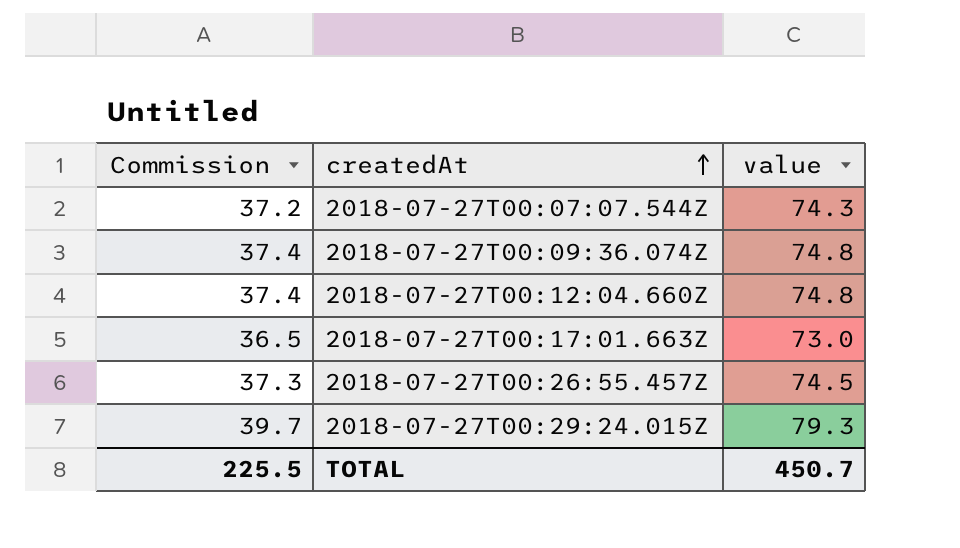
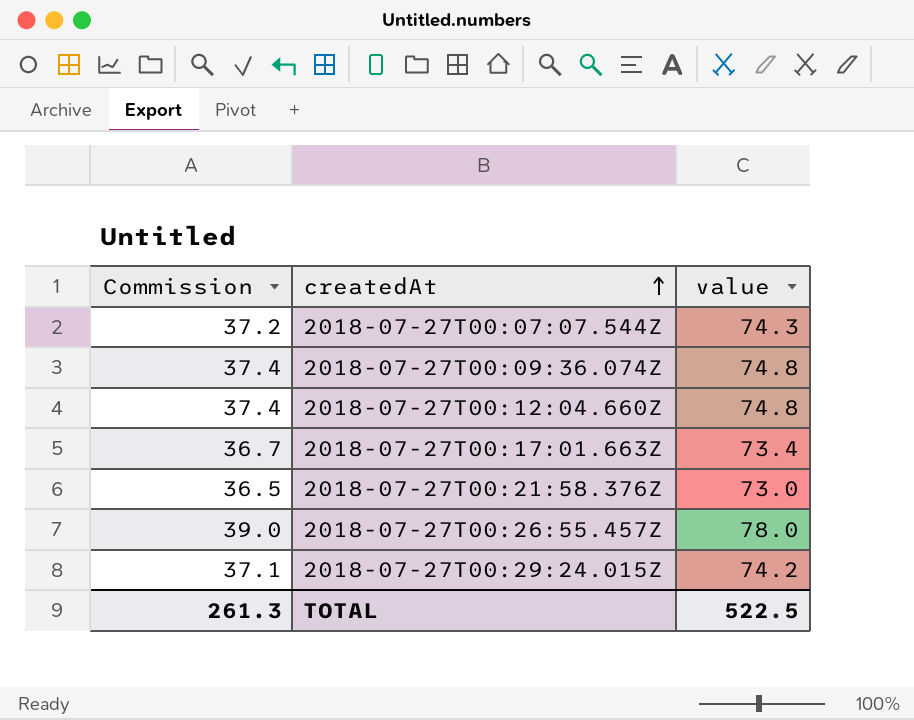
2018-07-27T00:17:01.663Z | Commission: 36.5 -> 36.7
2018-07-27T00:17:01.663Z | value: 73.0 -> 73.4
row 2018-07-27T00:21:58.376Z: none -> 36.5 | 73.0
2018-07-27T00:26:55.457Z | Commission: 37.3 -> 39.0
2018-07-27T00:26:55.457Z | value: 74.5 -> 78.0
2018-07-27T00:29:24.015Z | Commission: 39.7 -> 37.1
2018-07-27T00:29:24.015Z | value: 79.3 -> 74.2
TOTAL | Commission: 225.5 -> 261.3
TOTAL | value: 450.7 -> 522.5

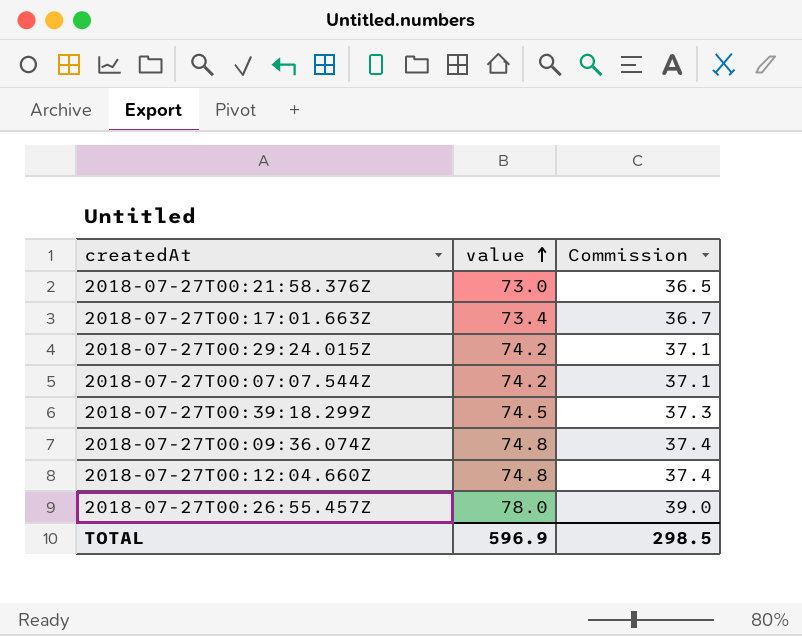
row order: createdAt ascending -> value ascending
column Commission | position: 1 -> 3
2018-07-27T00:07:07.544Z | value: 74.3 -> 74.2
2018-07-27T00:07:07.544Z | Commission: 37.2 -> 37.1
row 2018-07-27T00:39:18.299Z: none -> 74.5 | 37.3
TOTAL | value: 522.5 -> 596.9
TOTAL | Commission: 261.3 -> 298.5

